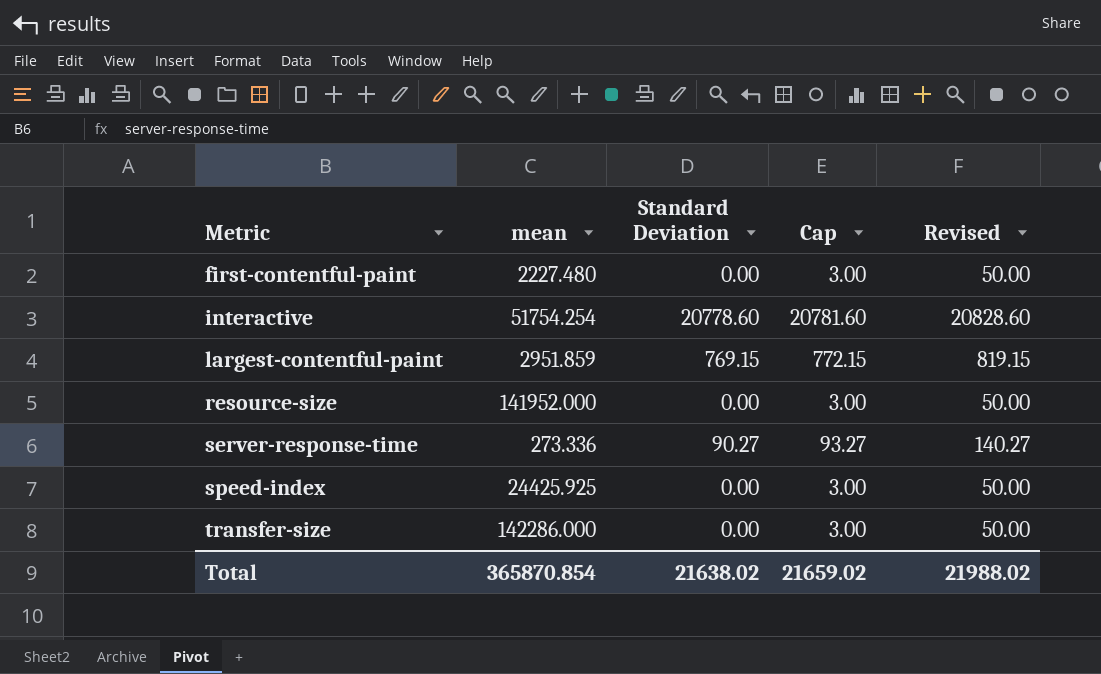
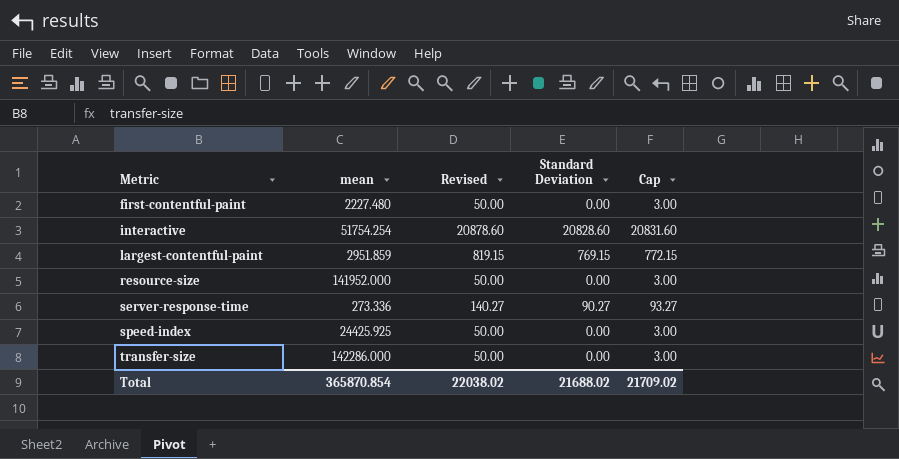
column Revised | position: 5 -> 3
interactive | Revised: 20828.60 -> 20878.60
interactive | Standard Deviation: 20778.60 -> 20828.60
interactive | Cap: 20781.60 -> 20831.60
Total | Revised: 21988.02 -> 22038.02
Total | Standard Deviation: 21638.02 -> 21688.02
Total | Cap: 21659.02 -> 21709.02

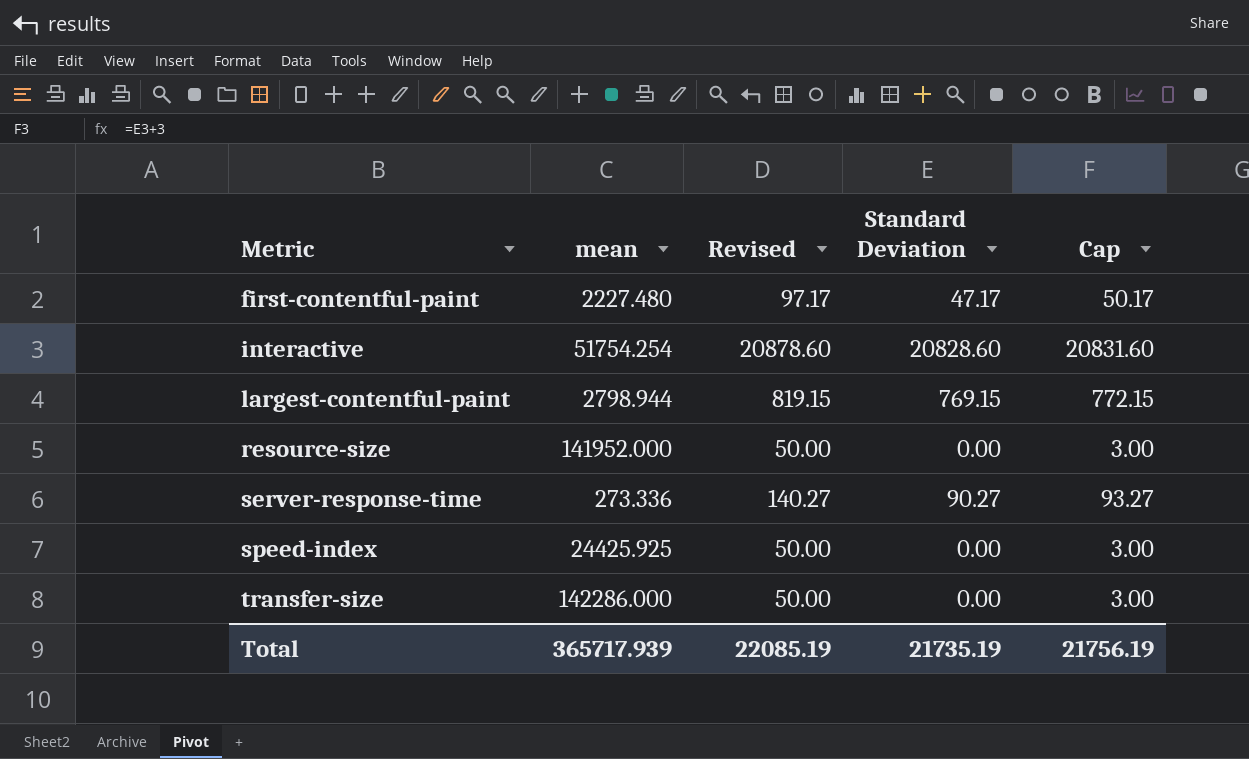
first-contentful-paint | Revised: 50.00 -> 97.17
first-contentful-paint | Standard Deviation: 0.00 -> 47.17
first-contentful-paint | Cap: 3.00 -> 50.17
largest-contentful-paint | mean: 2951.859 -> 2798.944
Total | mean: 365870.854 -> 365717.939
Total | Revised: 22038.02 -> 22085.19
Total | Standard Deviation: 21688.02 -> 21735.19
Total | Cap: 21709.02 -> 21756.19

